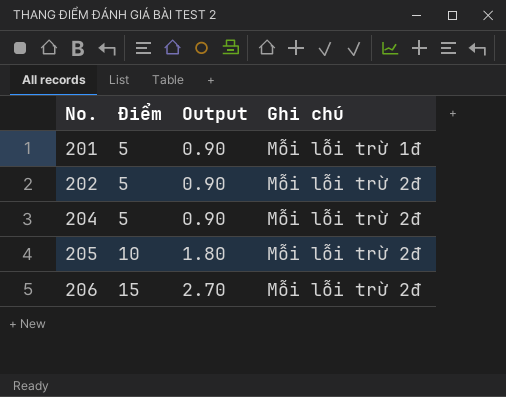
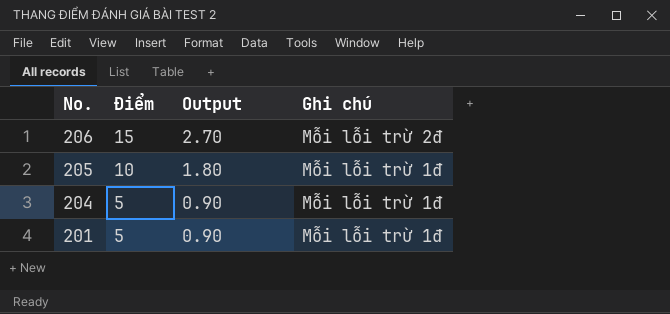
row order: No. ascending -> No. descending
row 202: 5 | 0.90 | Mỗi lỗi trừ 2đ -> none
205 | Ghi chú: Mỗi lỗi trừ 2đ -> Mỗi lỗi trừ 1đ
204 | Ghi chú: Mỗi lỗi trừ 2đ -> Mỗi lỗi trừ 1đ

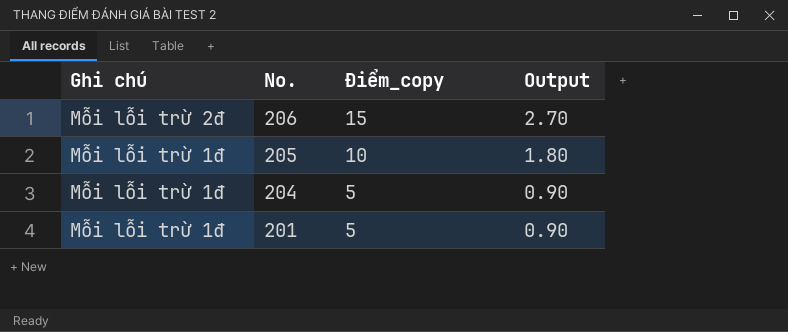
column Ghi chú | position: 4 -> 1
column name: Điểm -> Điểm_copy

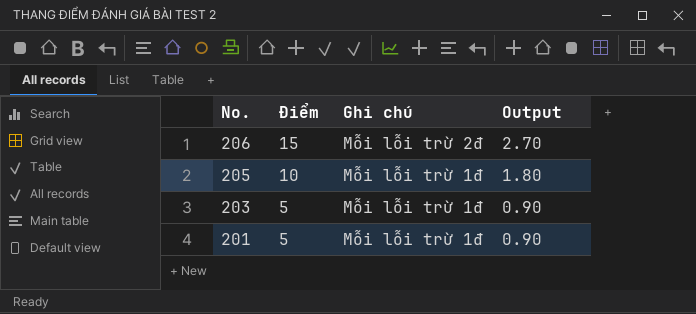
column name: Điểm_copy -> Điểm
column Ghi chú | position: 1 -> 3
row 204: Mỗi lỗi trừ 1đ | 5 | 0.90 -> none
row 203: none -> 5 | Mỗi lỗi trừ 1đ | 0.90

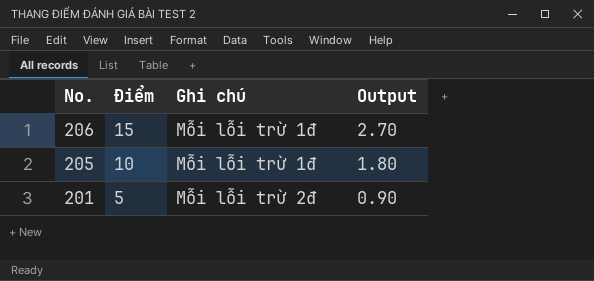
row 203: 5 | Mỗi lỗi trừ 1đ | 0.90 -> none
206 | Ghi chú: Mỗi lỗi trừ 2đ -> Mỗi lỗi trừ 1đ
201 | Ghi chú: Mỗi lỗi trừ 1đ -> Mỗi lỗi trừ 2đ

